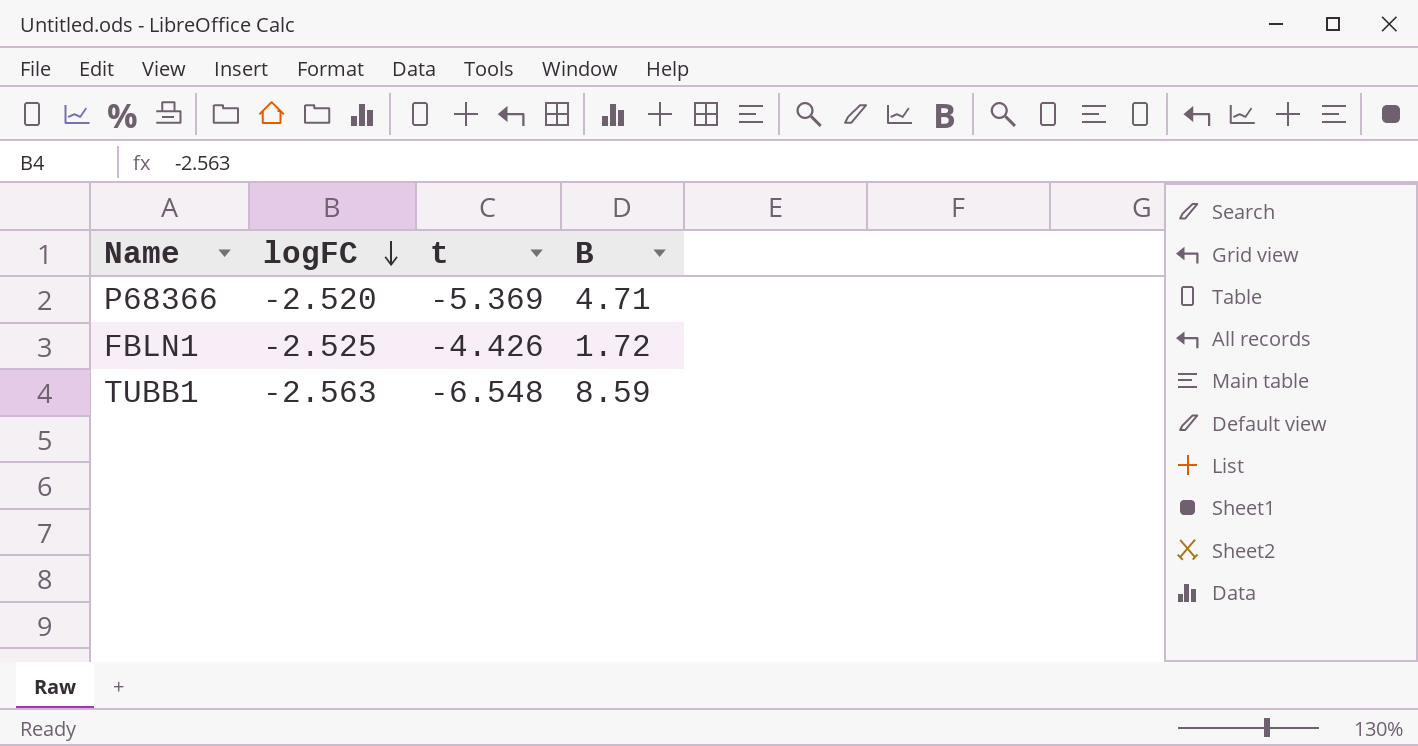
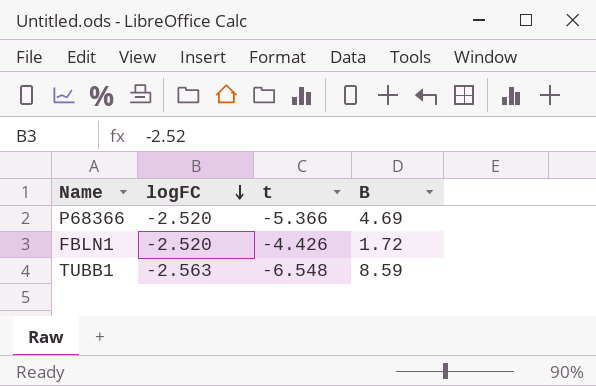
P68366 | t: -5.369 -> -5.366
P68366 | B: 4.71 -> 4.69
FBLN1 | logFC: -2.525 -> -2.520

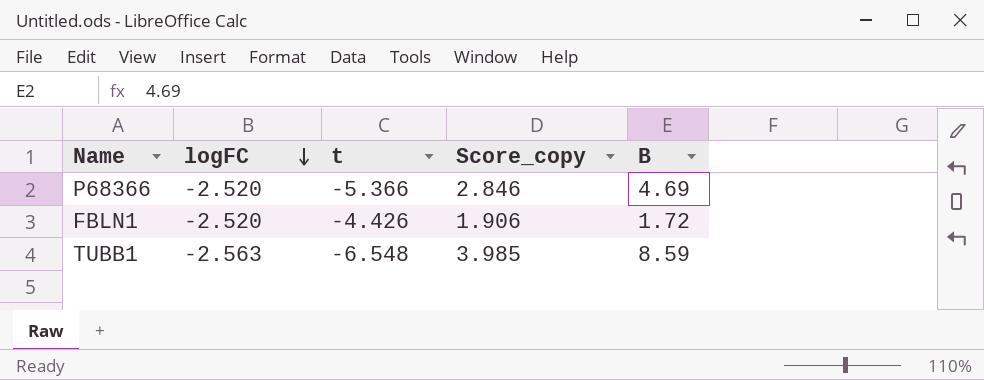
column Score_copy | formula: none -> [logFC] - [t]

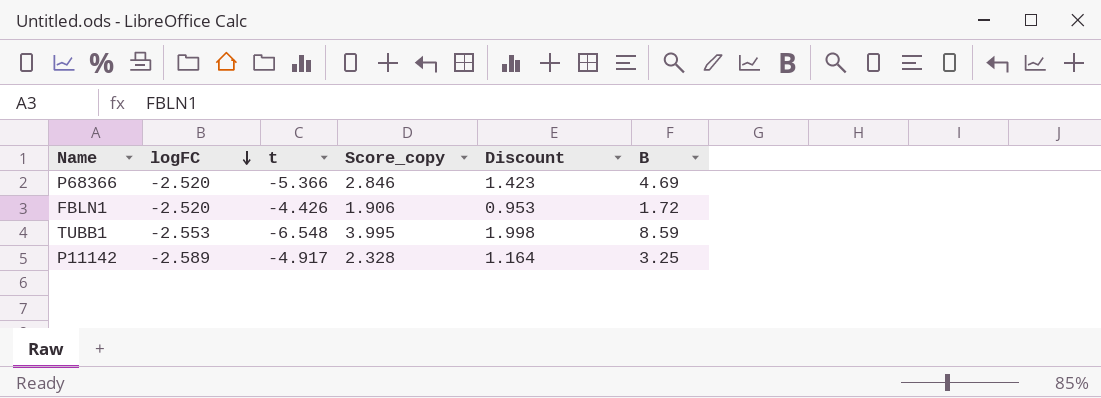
column Discount | formula: none -> [Score_copy] * 0.5
TUBB1 | logFC: -2.563 -> -2.553
TUBB1 | Score_copy: 3.985 -> 3.995
row P11142: none -> -2.589 | -4.917 | 2.328 | 1.164 | 3.25

